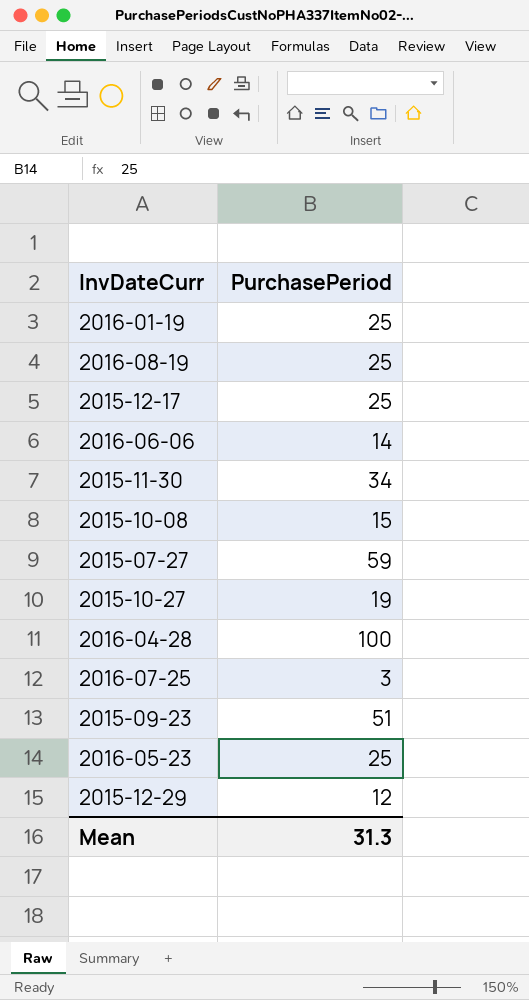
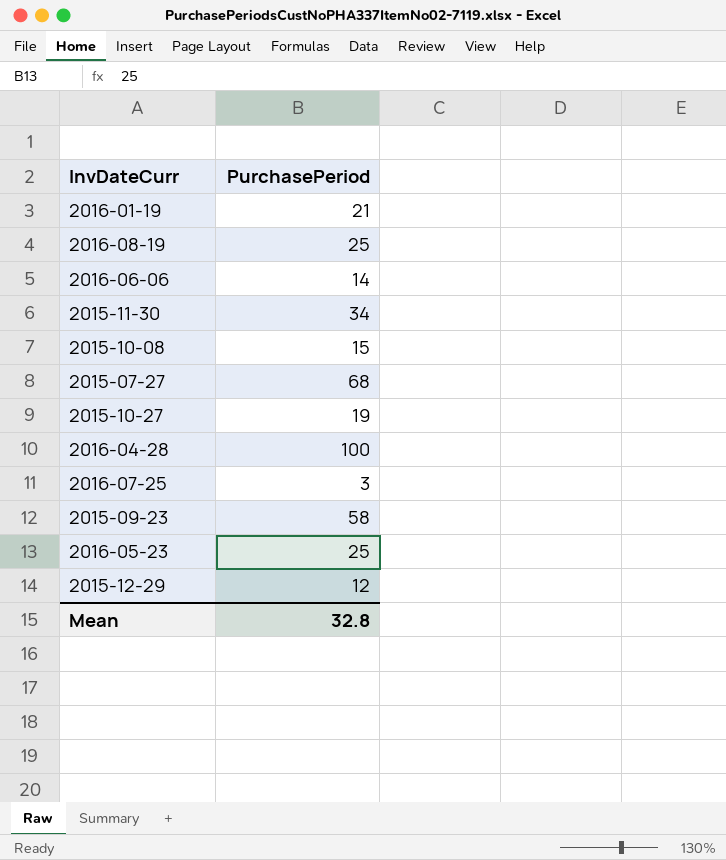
row 2015-12-17: 25 -> none
2016-01-19 | PurchasePeriod: 25 -> 21
2015-07-27 | PurchasePeriod: 59 -> 68
2015-09-23 | PurchasePeriod: 51 -> 58
Mean | PurchasePeriod: 31.3 -> 32.8

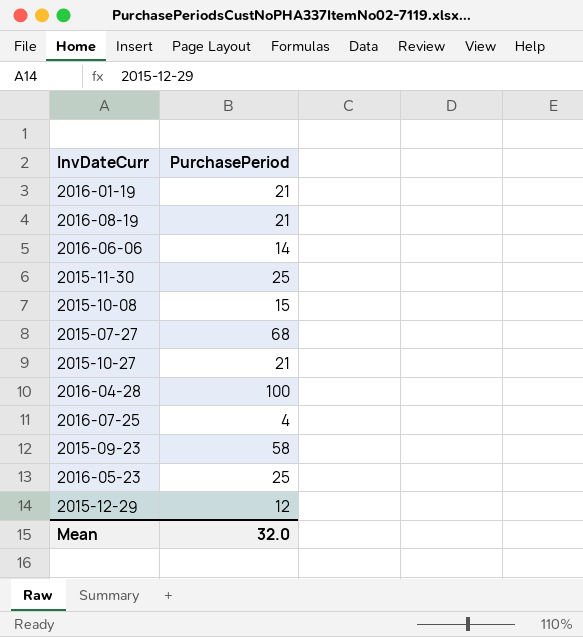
2016-08-19 | PurchasePeriod: 25 -> 21
2015-11-30 | PurchasePeriod: 34 -> 25
2015-10-27 | PurchasePeriod: 19 -> 21
2016-07-25 | PurchasePeriod: 3 -> 4
Mean | PurchasePeriod: 32.8 -> 32.0

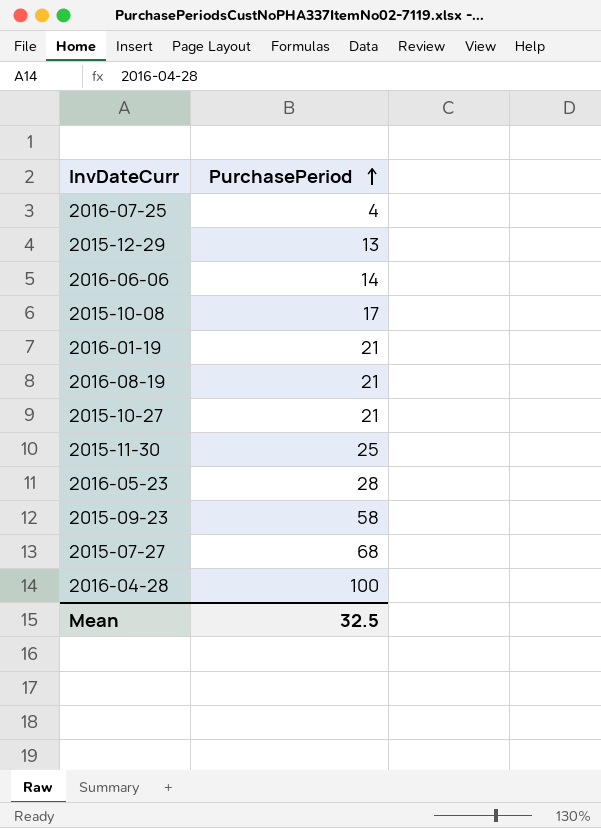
row order: none -> PurchasePeriod ascending
2015-12-29 | PurchasePeriod: 12 -> 13
2015-10-08 | PurchasePeriod: 15 -> 17
2016-05-23 | PurchasePeriod: 25 -> 28
Mean | PurchasePeriod: 32.0 -> 32.5

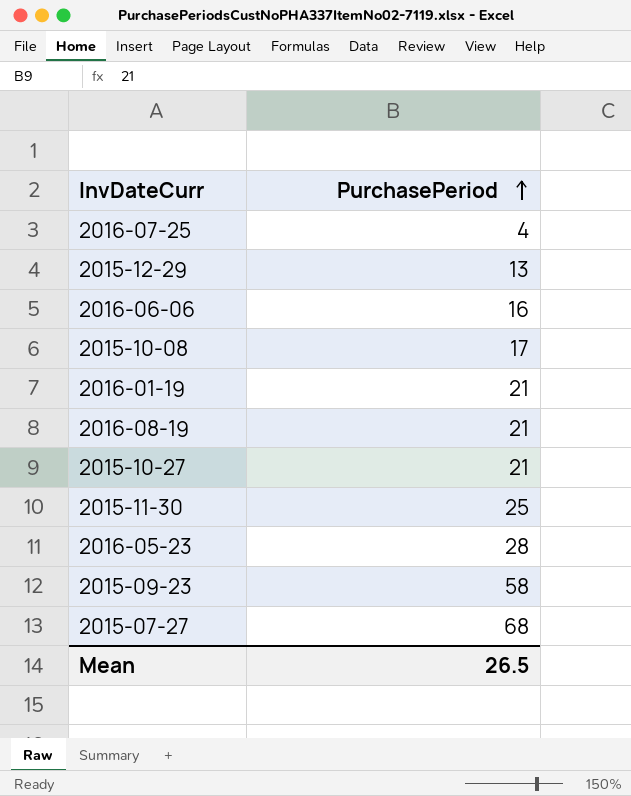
row 2016-04-28: 100 -> none
2016-06-06 | PurchasePeriod: 14 -> 16
Mean | PurchasePeriod: 32.5 -> 26.5

